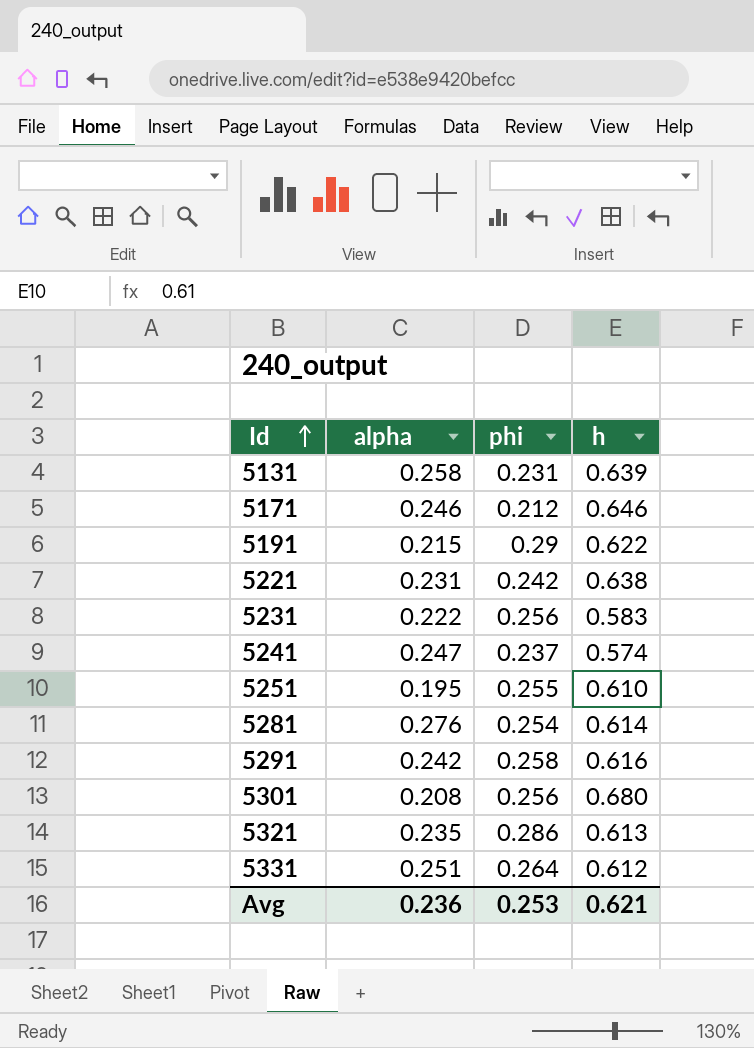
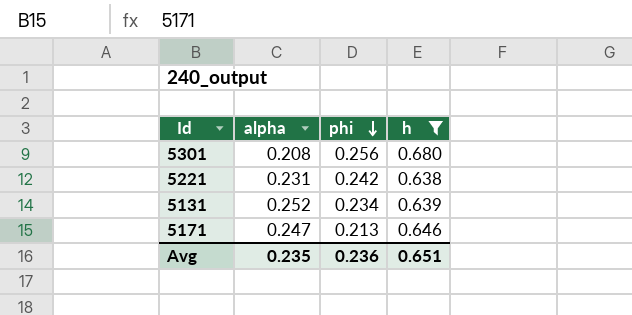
filter: none -> h >= 0.638
row order: Id ascending -> phi descending
5131 | alpha: 0.258 -> 0.252
5131 | phi: 0.231 -> 0.234
5171 | alpha: 0.246 -> 0.247
5171 | phi: 0.212 -> 0.213
Avg | alpha: 0.236 -> 0.235
Avg | phi: 0.253 -> 0.236
Avg | h: 0.621 -> 0.651

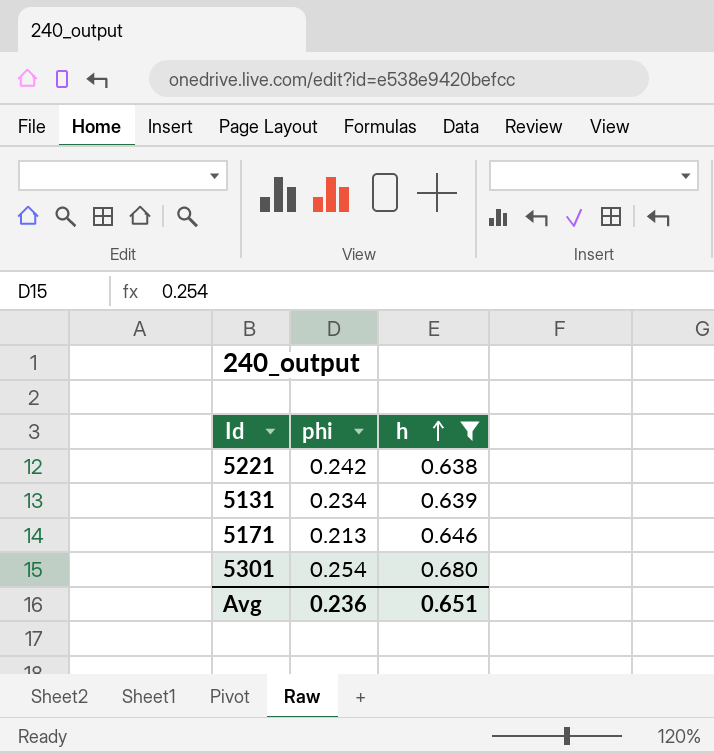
row order: phi descending -> h ascending
column alpha | position: 2 -> none
5301 | phi: 0.256 -> 0.254

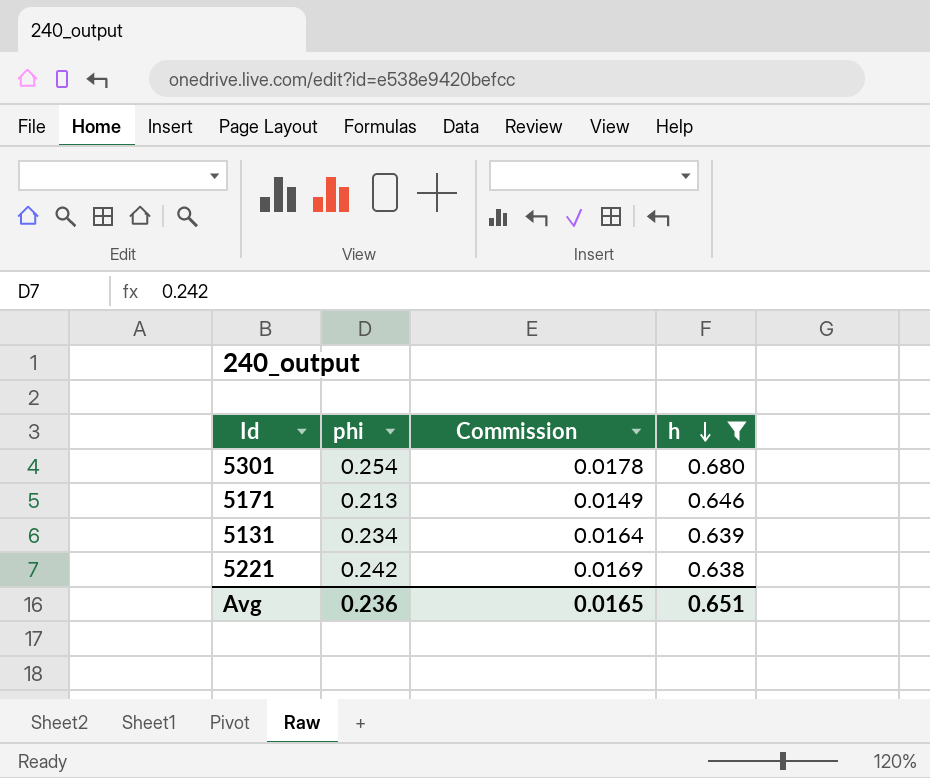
row order: h ascending -> h descending
column Commission | formula: none -> [phi] * 0.07

